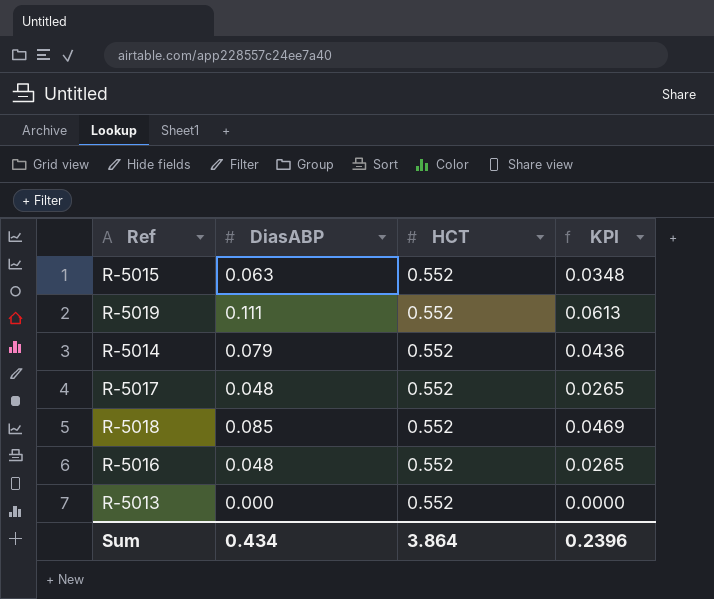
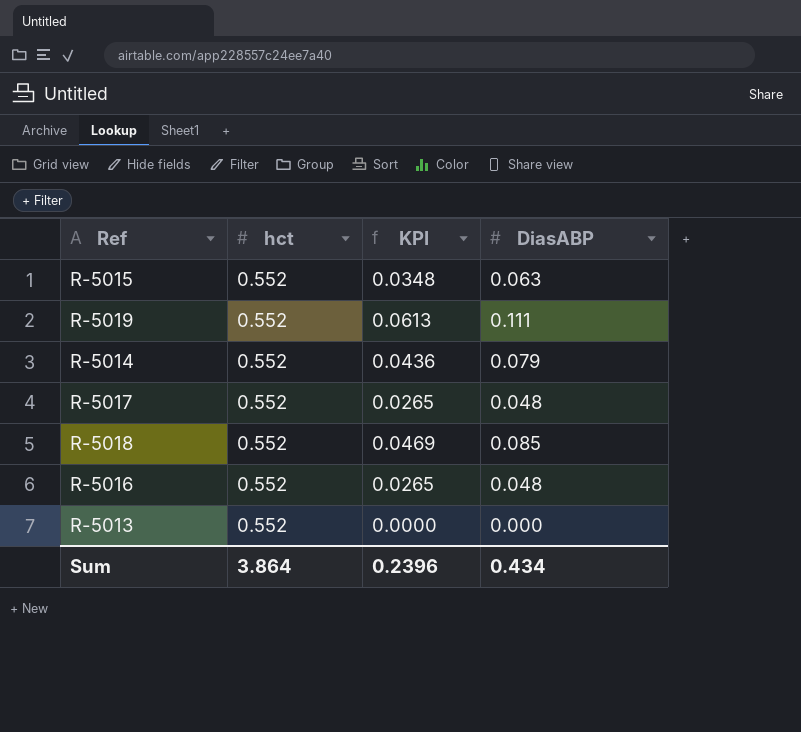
column name: HCT -> hct
column DiasABP | position: 2 -> 4

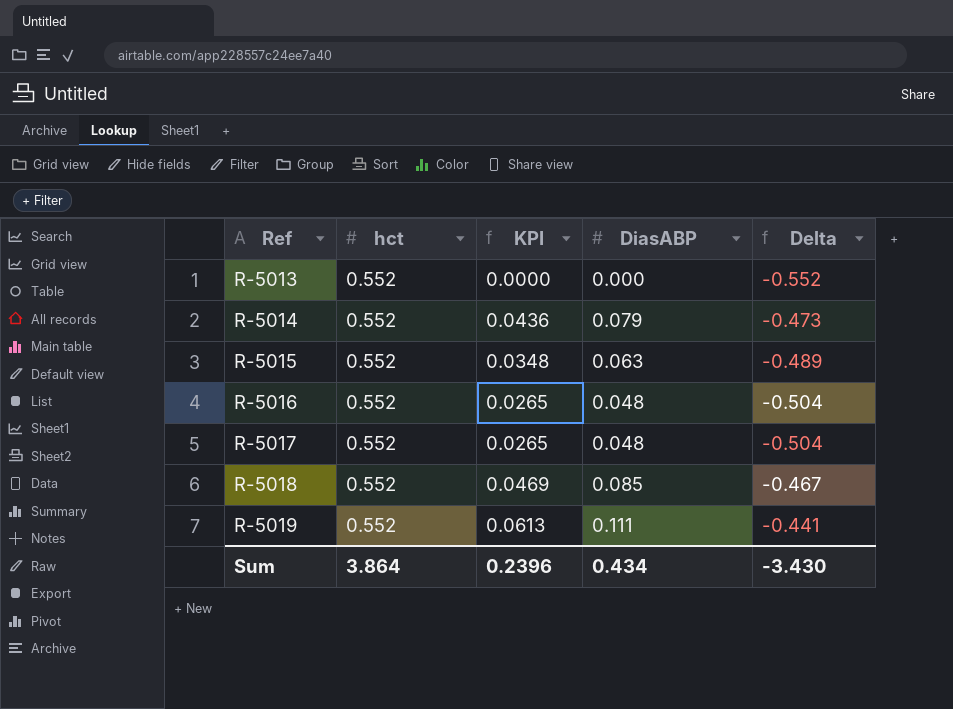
row order: none -> Ref ascending
column Delta | formula: none -> [DiasABP] - [hct]

